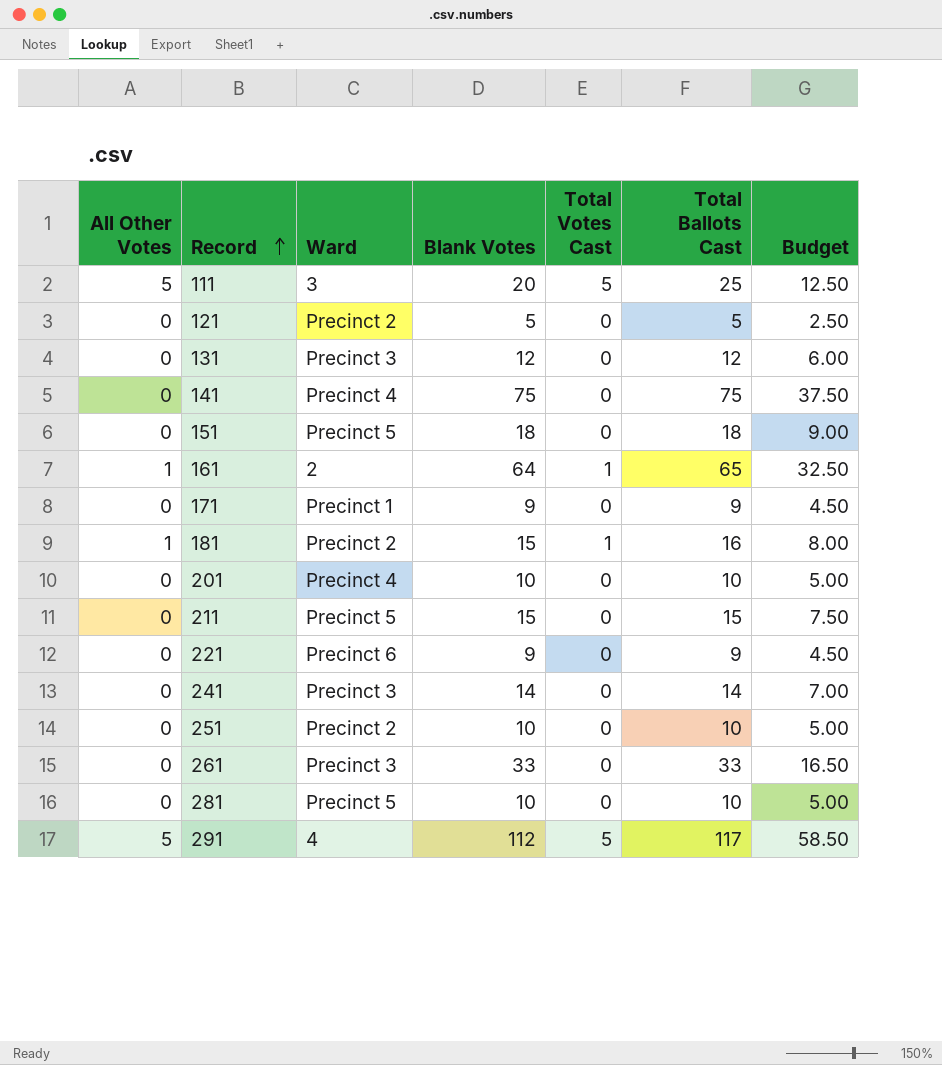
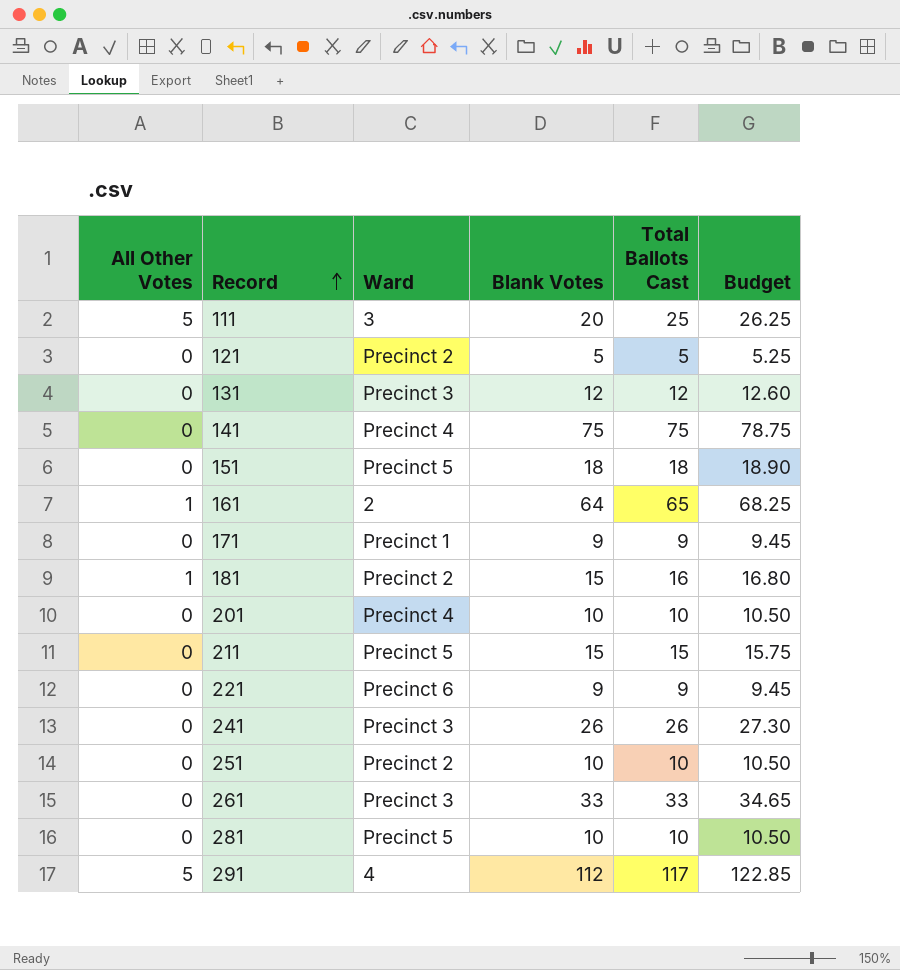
column Total Votes Cast | position: 5 -> none
column Budget | formula: [Total Ballots Cast] * 0.5 -> [Total Ballots Cast] * 1.05
241 | Blank Votes: 14 -> 26
241 | Total Ballots Cast: 14 -> 26

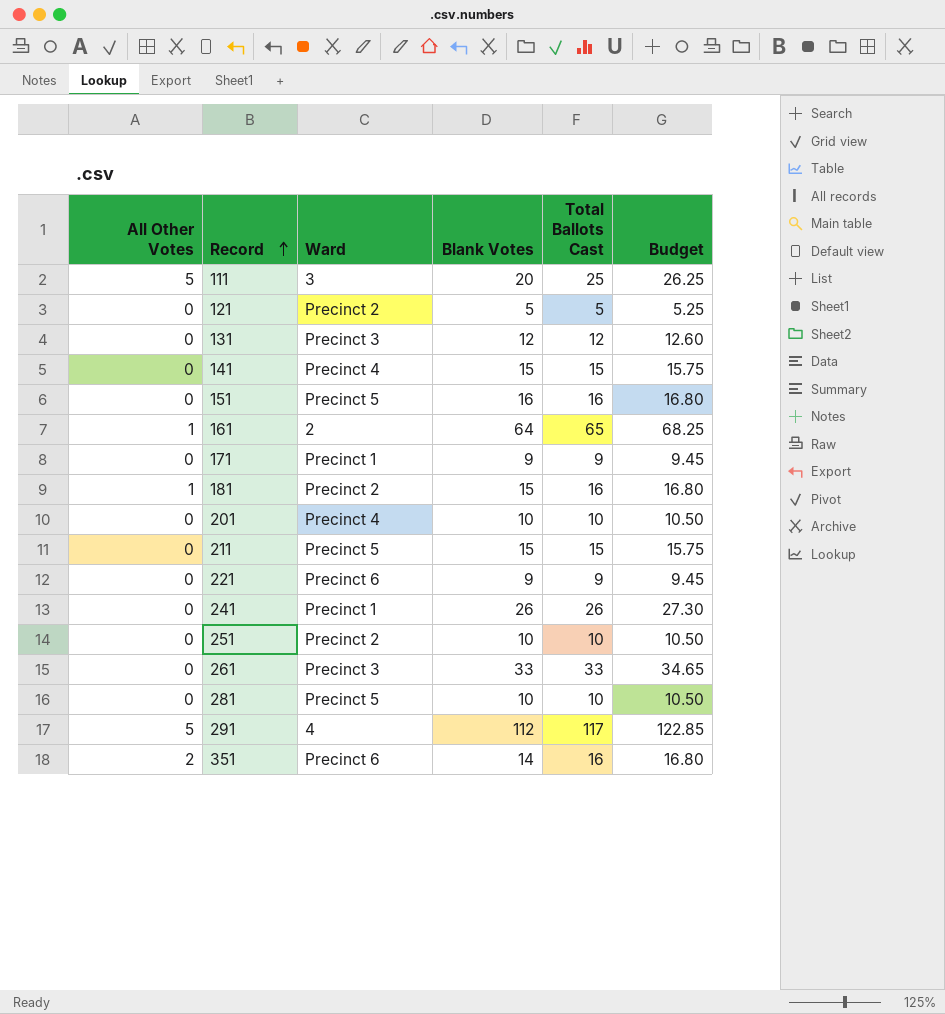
141 | Blank Votes: 75 -> 15
141 | Total Ballots Cast: 75 -> 15
141 | Budget: 78.75 -> 15.75
151 | Blank Votes: 18 -> 16
151 | Total Ballots Cast: 18 -> 16
151 | Budget: 18.90 -> 16.80
241 | Ward: Precinct 3 -> Precinct 1
row 351: none -> 2 | Precinct 6 | 14 | 16 | 16.80

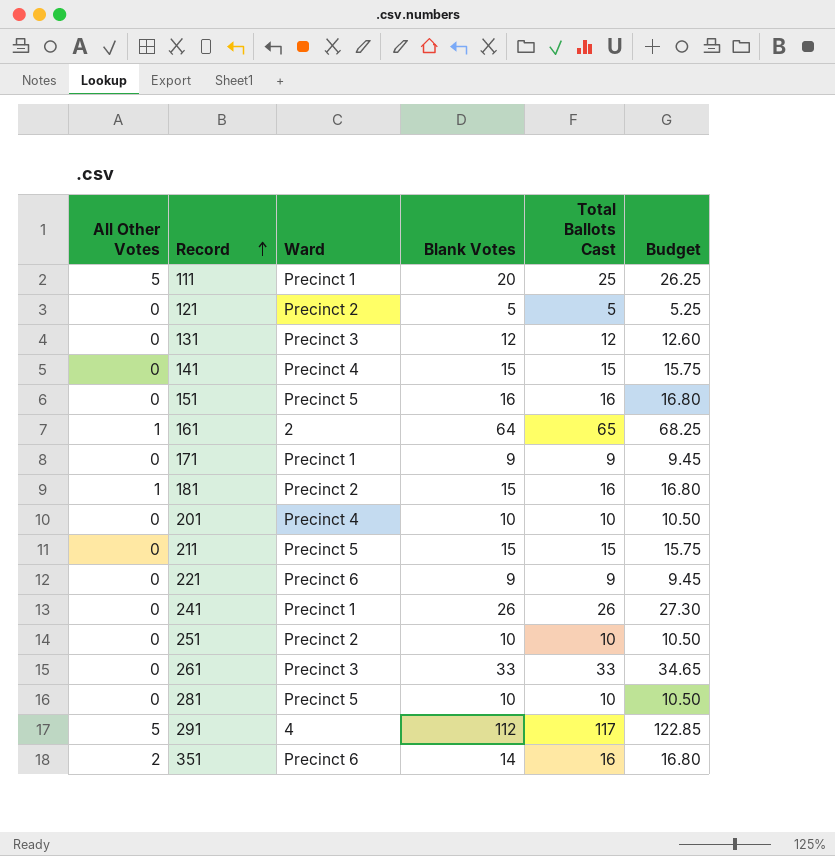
111 | Ward: 3 -> Precinct 1

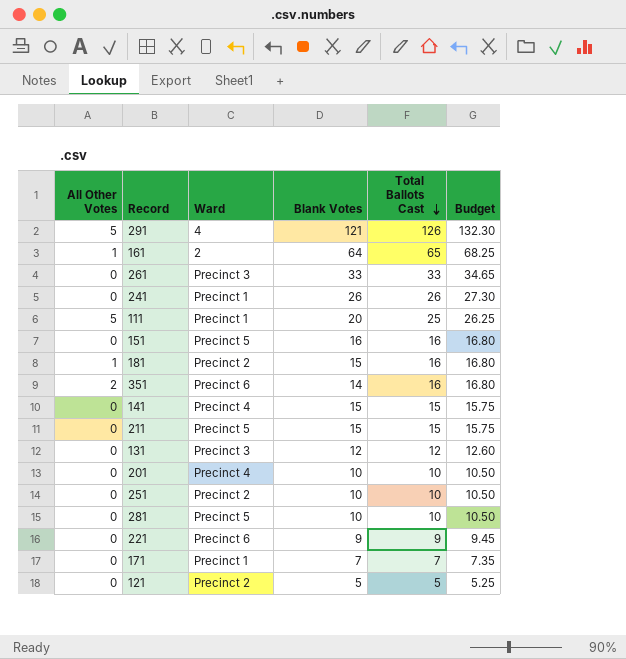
row order: Record ascending -> Total Ballots Cast descending
291 | Blank Votes: 112 -> 121
291 | Total Ballots Cast: 117 -> 126
291 | Budget: 122.85 -> 132.30
171 | Blank Votes: 9 -> 7
171 | Total Ballots Cast: 9 -> 7
171 | Budget: 9.45 -> 7.35

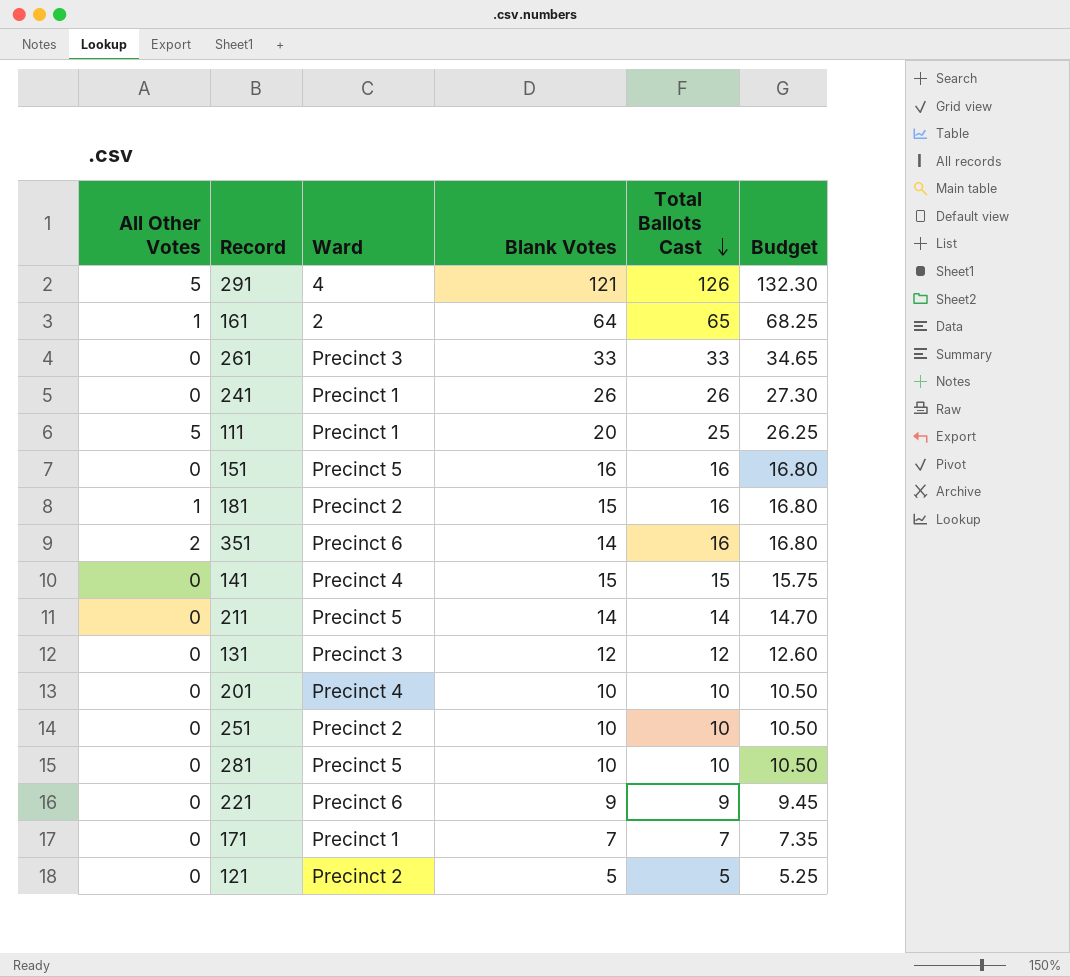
211 | Blank Votes: 15 -> 14
211 | Total Ballots Cast: 15 -> 14
211 | Budget: 15.75 -> 14.70

